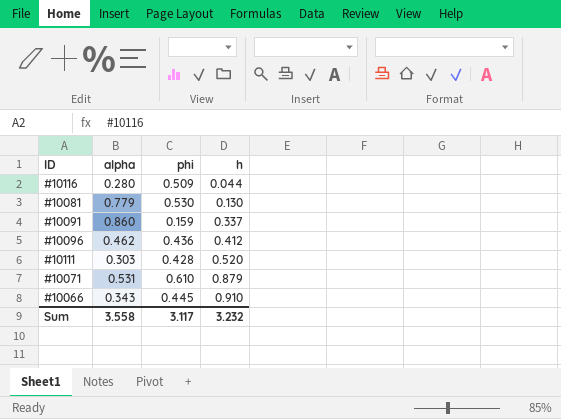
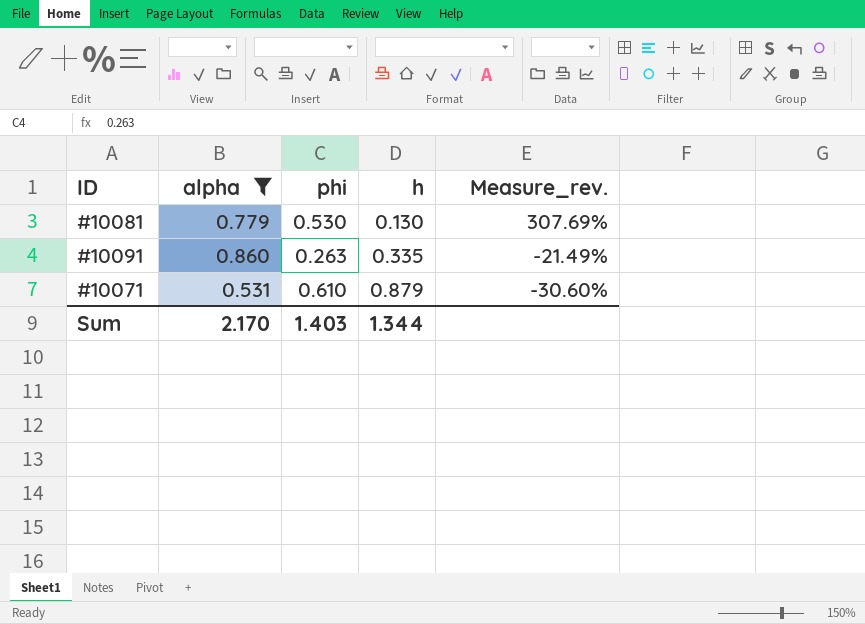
filter: none -> alpha >= 0.531
column Measure_rev. | formula: none -> ([phi] - [h]) / [h]
#10091 | phi: 0.159 -> 0.263
#10091 | h: 0.337 -> 0.335
Sum | alpha: 3.558 -> 2.170
Sum | phi: 3.117 -> 1.403
Sum | h: 3.232 -> 1.344

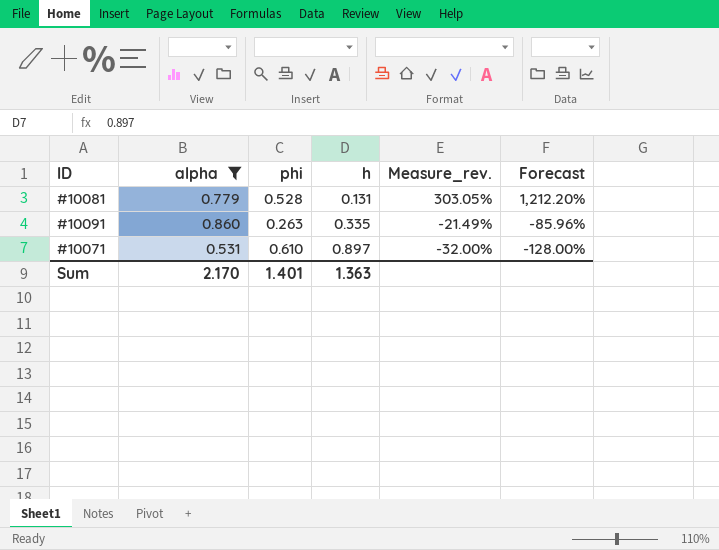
column Forecast | formula: none -> [Measure_rev.] * 4
#10081 | phi: 0.530 -> 0.528
#10081 | h: 0.130 -> 0.131
#10081 | Measure_rev.: 307.69% -> 303.05%
#10071 | h: 0.879 -> 0.897
#10071 | Measure_rev.: -30.60% -> -32.00%
Sum | phi: 1.403 -> 1.401
Sum | h: 1.344 -> 1.363

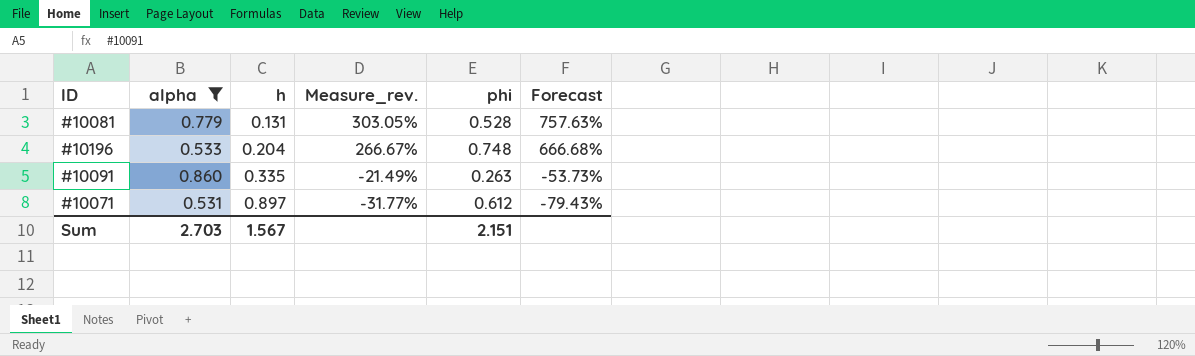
column phi | position: 3 -> 5
column Forecast | formula: [Measure_rev.] * 4 -> [Measure_rev.] * 2.5
row #10196: none -> 0.533 | 0.204 | 266.67% | 0.748 | 666.68%
#10071 | Measure_rev.: -32.00% -> -31.77%
#10071 | phi: 0.610 -> 0.612
Sum | alpha: 2.170 -> 2.703
Sum | h: 1.363 -> 1.567
Sum | phi: 1.401 -> 2.151

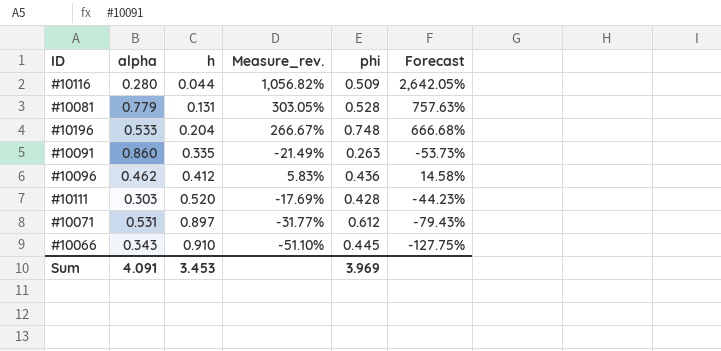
filter: alpha >= 0.531 -> none
Sum | alpha: 2.703 -> 4.091
Sum | h: 1.567 -> 3.453
Sum | phi: 2.151 -> 3.969

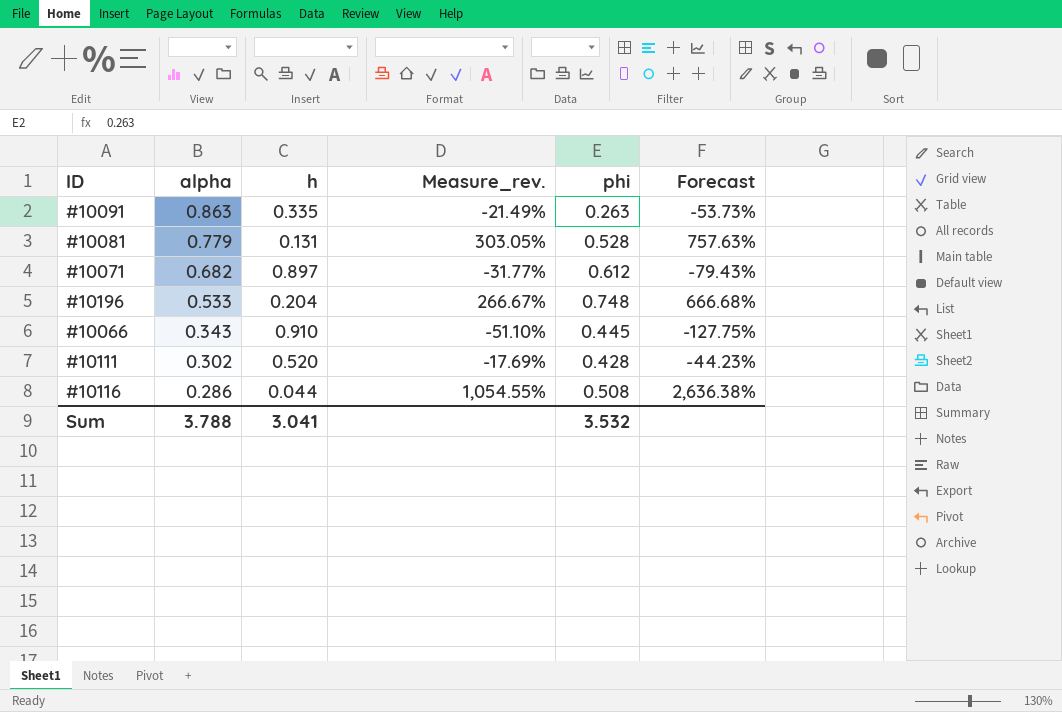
row order: h ascending -> alpha descending
row #10096: 0.462 | 0.412 | 5.83% | 0.436 | 14.58% -> none
#10091 | alpha: 0.860 -> 0.863
#10071 | alpha: 0.531 -> 0.682
#10111 | alpha: 0.303 -> 0.302
#10116 | alpha: 0.280 -> 0.286
#10116 | Measure_rev.: 1,056.82% -> 1,054.55%
#10116 | phi: 0.509 -> 0.508
#10116 | Forecast: 2,642.05% -> 2,636.38%
Sum | alpha: 4.091 -> 3.788
Sum | h: 3.453 -> 3.041
Sum | phi: 3.969 -> 3.532

